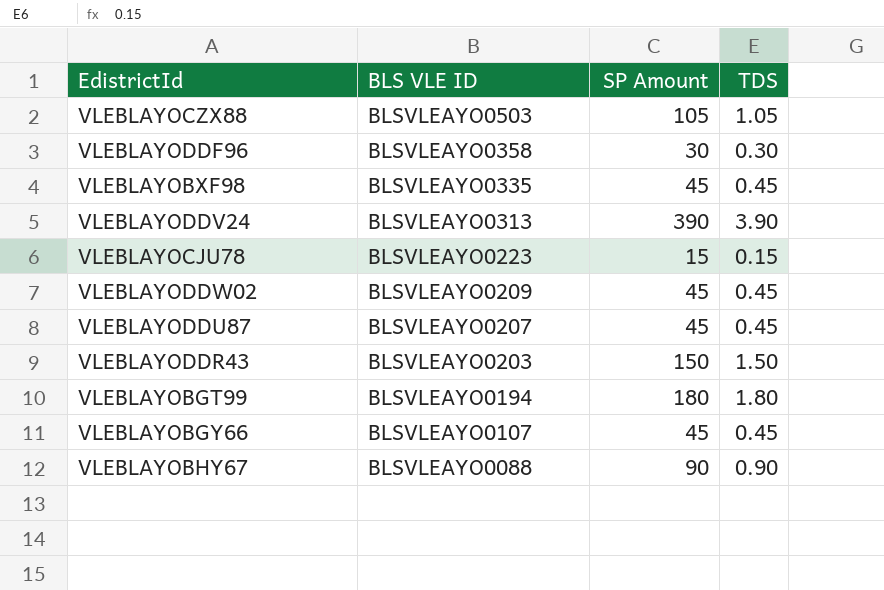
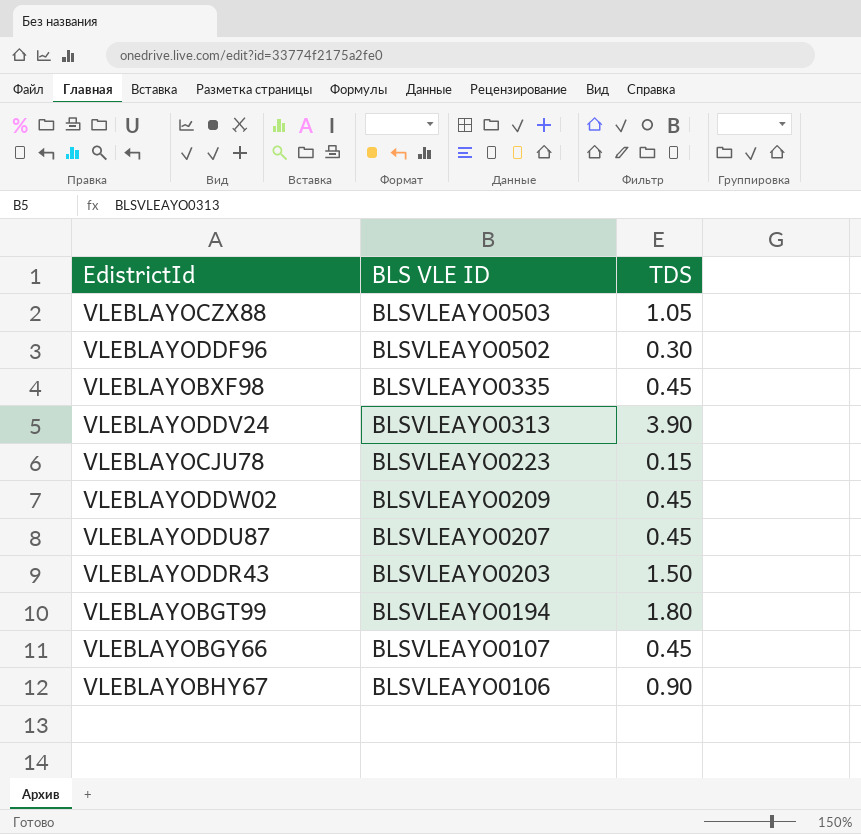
column SP Amount | position: 3 -> none
VLEBLAYODDF96 | BLS VLE ID: BLSVLEAYO0358 -> BLSVLEAYO0502
VLEBLAYOBHY67 | BLS VLE ID: BLSVLEAYO0088 -> BLSVLEAYO0106

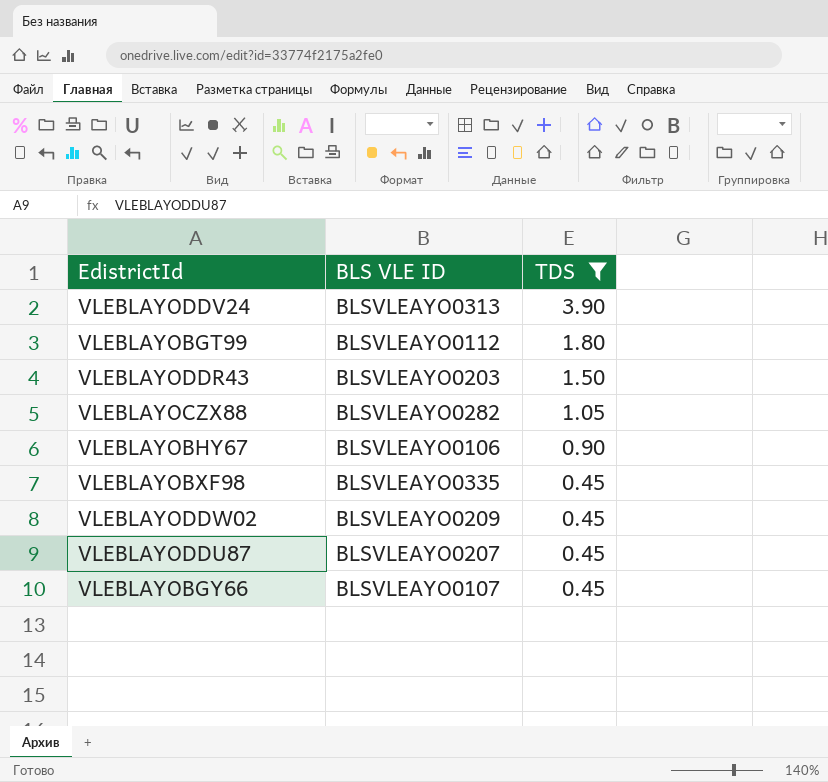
filter: none -> TDS >= 0.45
row order: BLS VLE ID descending -> TDS descending
VLEBLAYOBGT99 | BLS VLE ID: BLSVLEAYO0194 -> BLSVLEAYO0112
VLEBLAYOCZX88 | BLS VLE ID: BLSVLEAYO0503 -> BLSVLEAYO0282

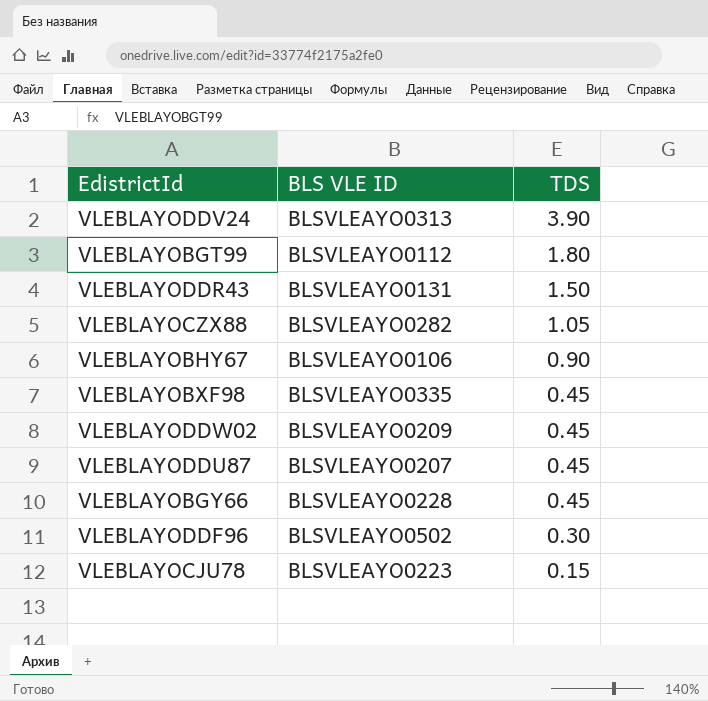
filter: TDS >= 0.45 -> none
VLEBLAYODDR43 | BLS VLE ID: BLSVLEAYO0203 -> BLSVLEAYO0131
VLEBLAYOBGY66 | BLS VLE ID: BLSVLEAYO0107 -> BLSVLEAYO0228

